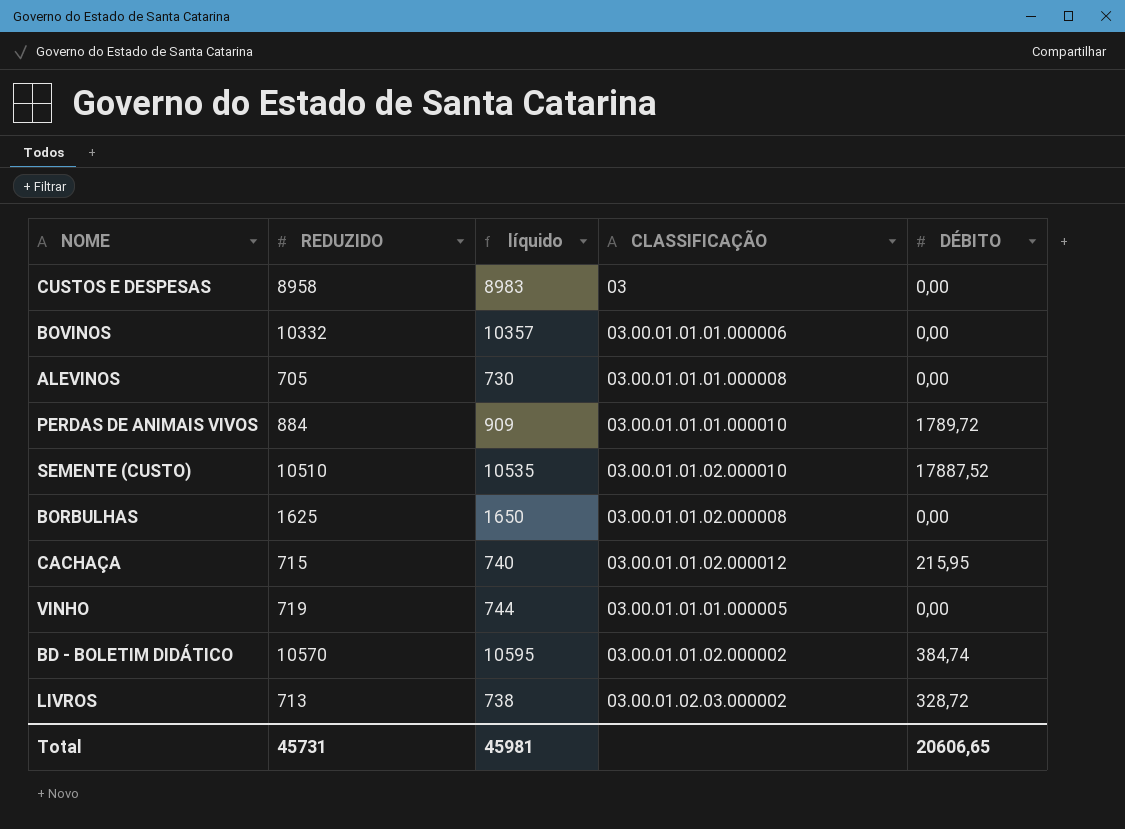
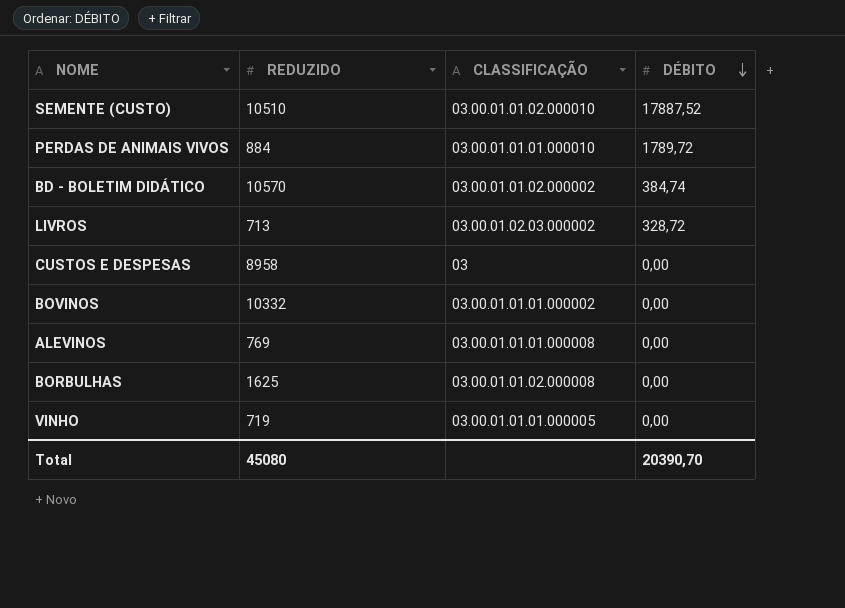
row order: none -> DÉBITO descending
column líquido | formula: [REDUZIDO] + 25 -> none
row CACHAÇA: 715 | 740 | 03.00.01.01.02.000012 | 215,95 -> none
BOVINOS | CLASSIFICAÇÃO: 03.00.01.01.01.000006 -> 03.00.01.01.01.000002
ALEVINOS | REDUZIDO: 705 -> 769
Total | REDUZIDO: 45731 -> 45080
Total | DÉBITO: 20606,65 -> 20390,70

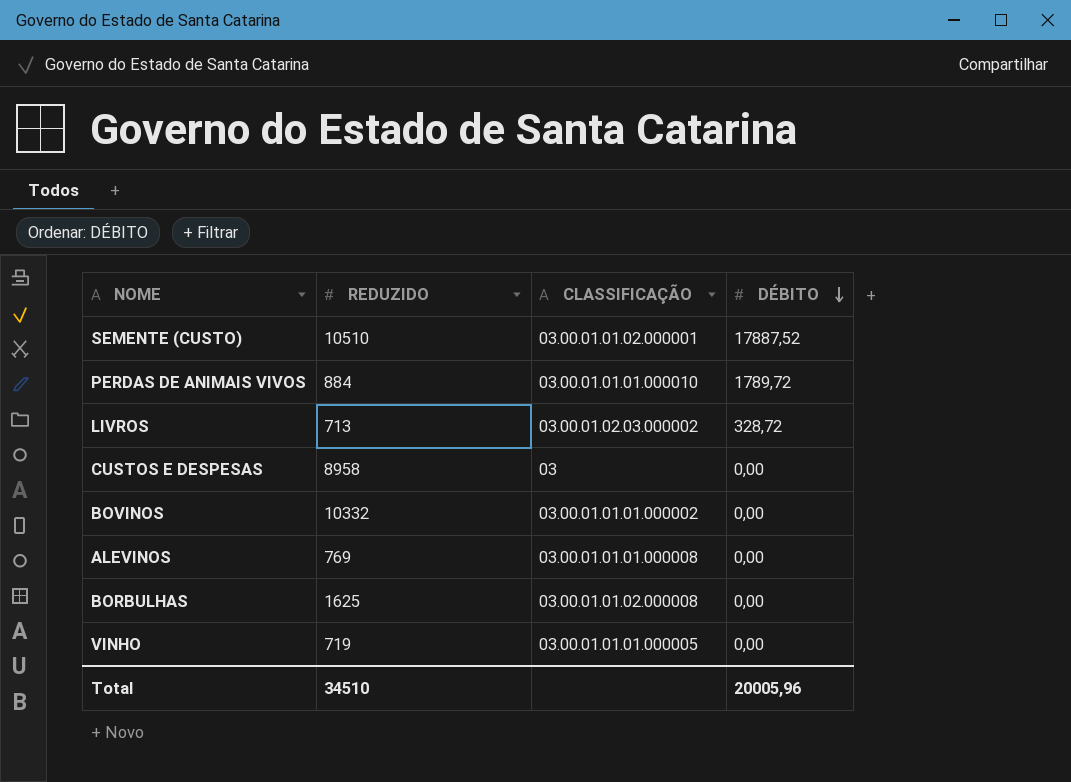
row BD - BOLETIM DIDÁTICO: 10570 | 03.00.01.01.02.000002 | 384,74 -> none
SEMENTE (CUSTO) | CLASSIFICAÇÃO: 03.00.01.01.02.000010 -> 03.00.01.01.02.000001
Total | REDUZIDO: 45080 -> 34510
Total | DÉBITO: 20390,70 -> 20005,96

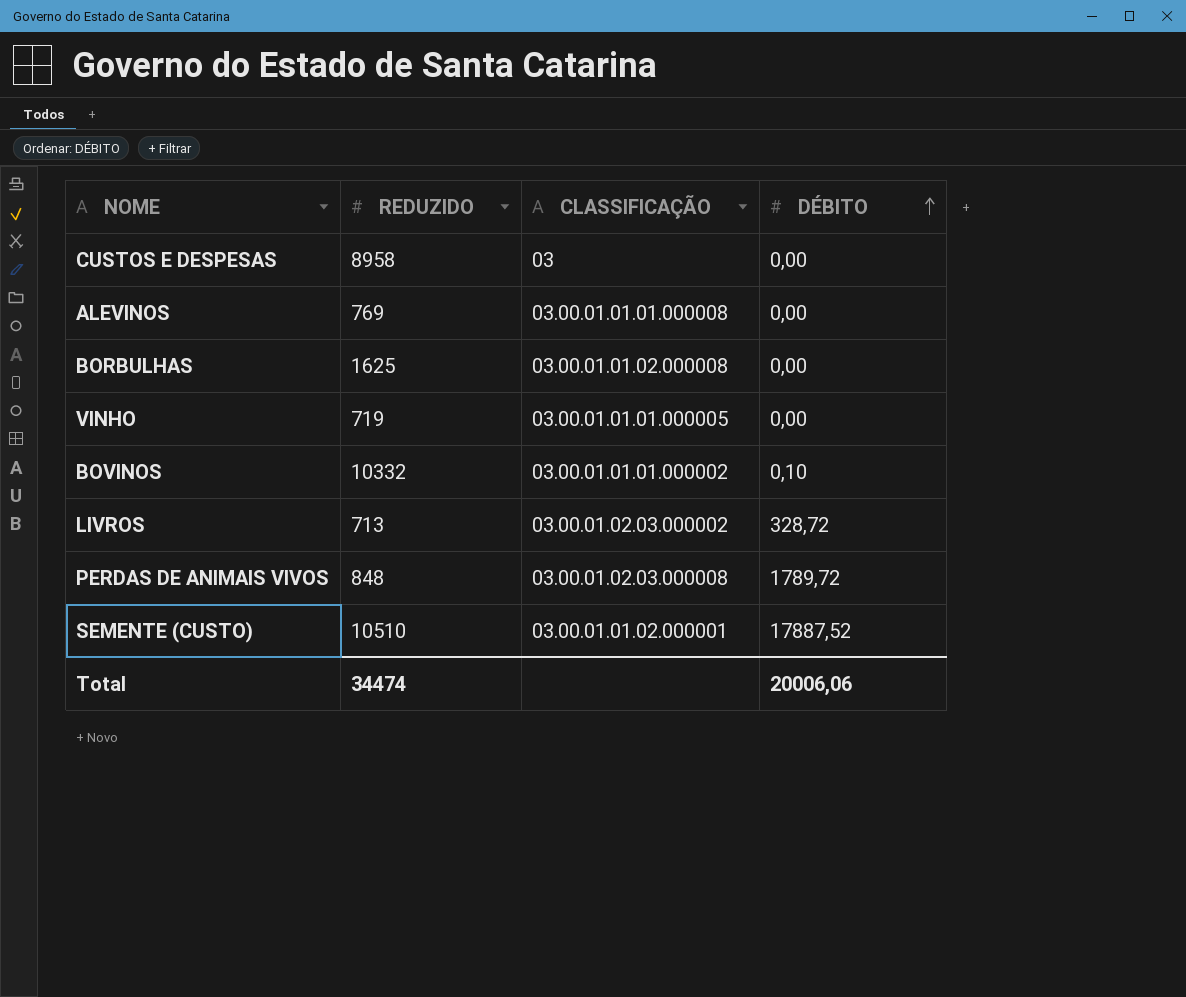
row order: DÉBITO descending -> DÉBITO ascending
BOVINOS | DÉBITO: 0,00 -> 0,10
PERDAS DE ANIMAIS VIVOS | REDUZIDO: 884 -> 848
PERDAS DE ANIMAIS VIVOS | CLASSIFICAÇÃO: 03.00.01.01.01.000010 -> 03.00.01.02.03.000008
Total | REDUZIDO: 34510 -> 34474
Total | DÉBITO: 20005,96 -> 20006,06

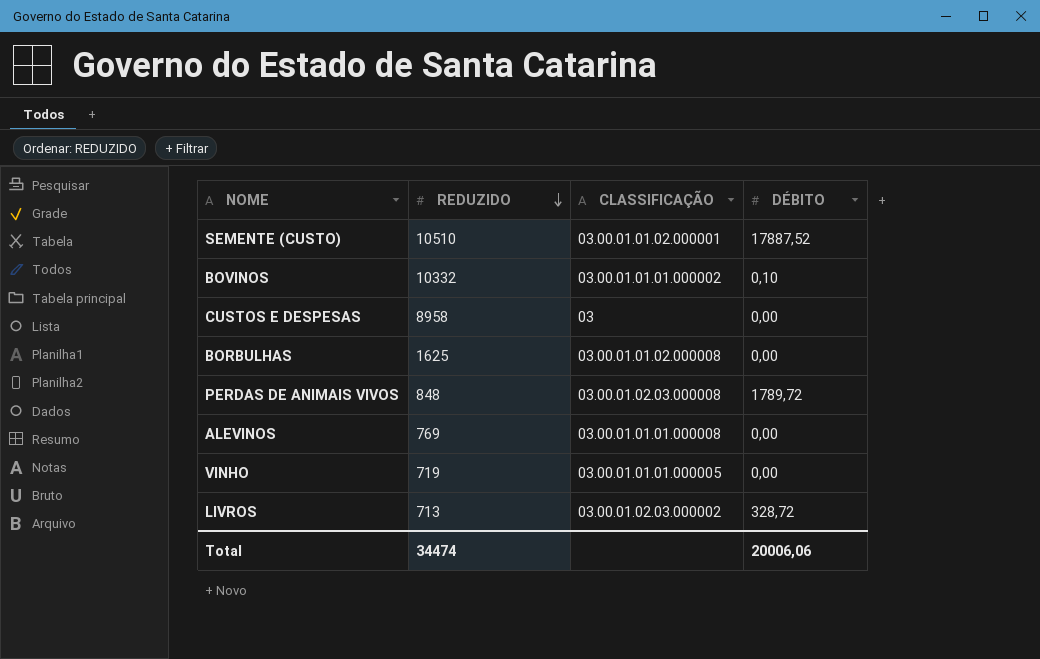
row order: DÉBITO ascending -> REDUZIDO descending

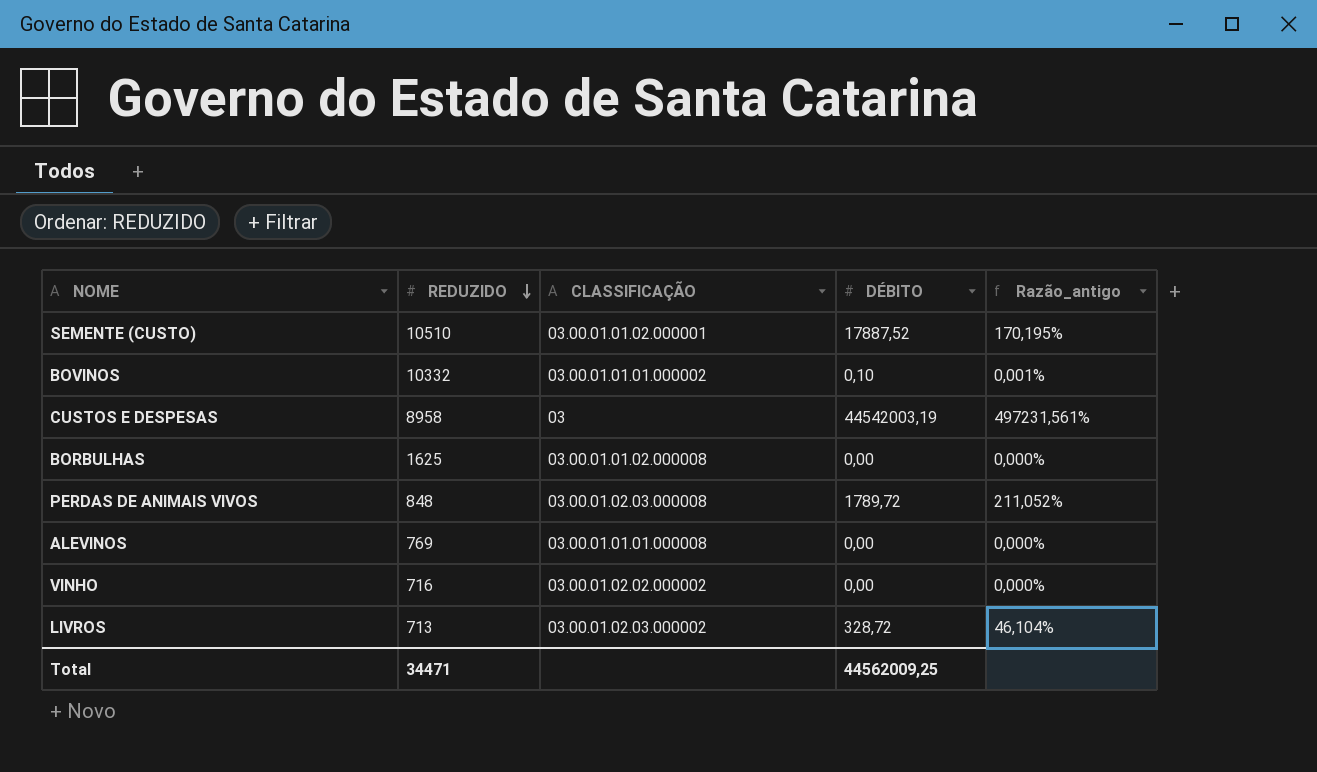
column Razão_antigo | formula: none -> [DÉBITO] / [REDUZIDO]
CUSTOS E DESPESAS | DÉBITO: 0,00 -> 44542003,19
VINHO | REDUZIDO: 719 -> 716
VINHO | CLASSIFICAÇÃO: 03.00.01.01.01.000005 -> 03.00.01.02.02.000002
Total | REDUZIDO: 34474 -> 34471
Total | DÉBITO: 20006,06 -> 44562009,25

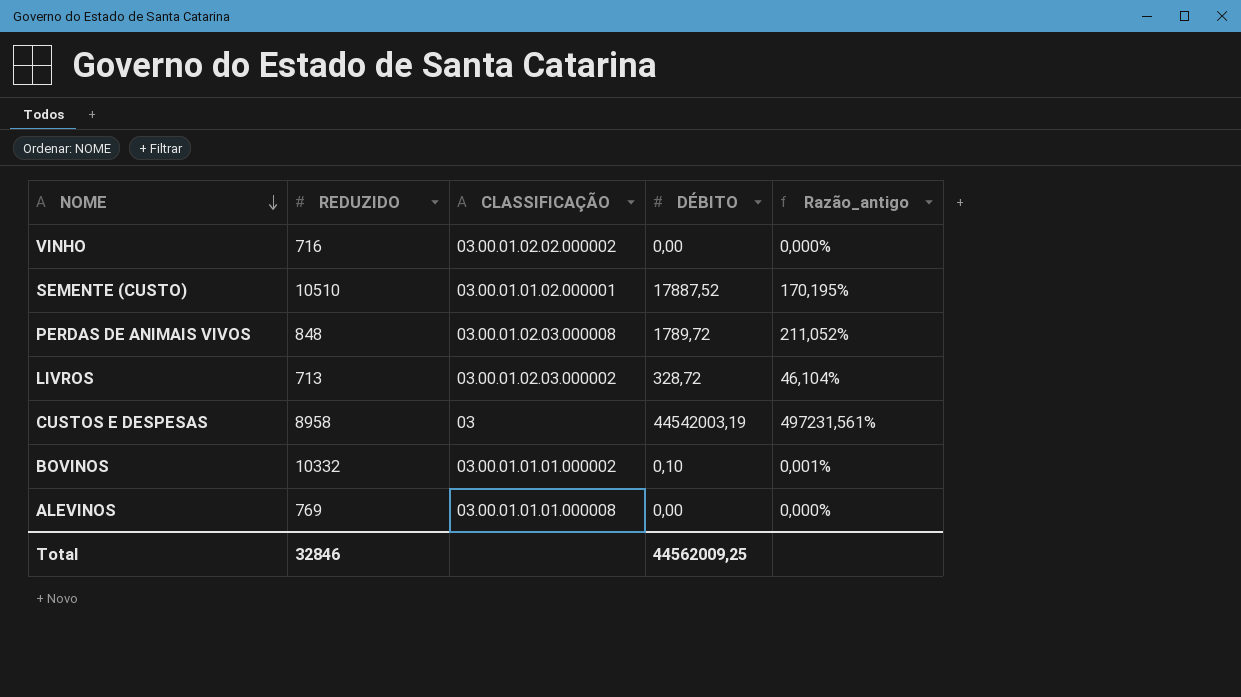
row order: REDUZIDO descending -> NOME descending
row BORBULHAS: 1625 | 03.00.01.01.02.000008 | 0,00 | 0,000% -> none
Total | REDUZIDO: 34471 -> 32846

